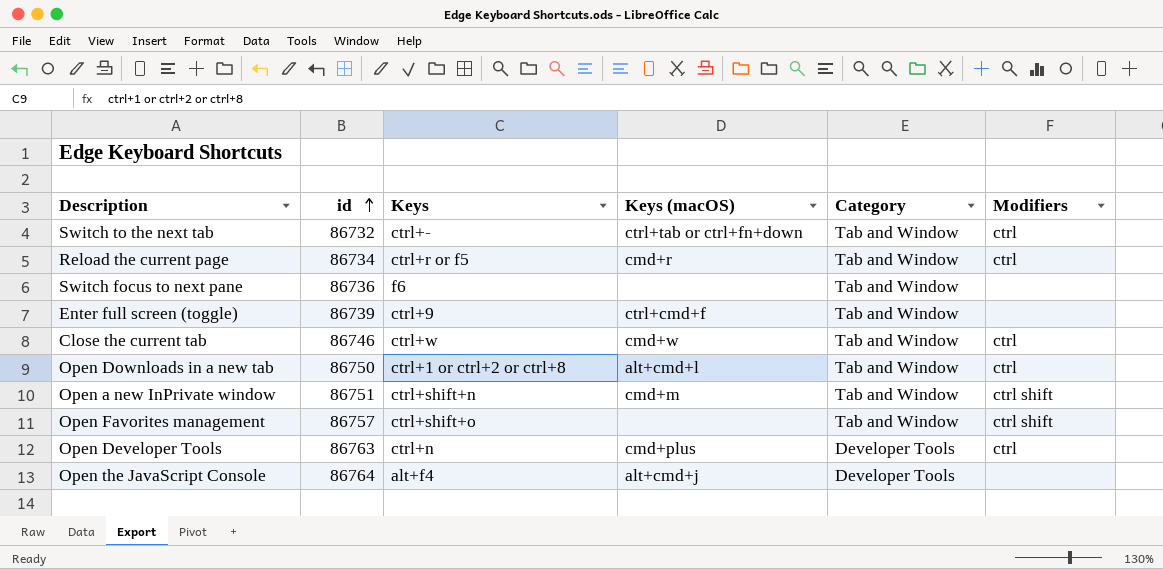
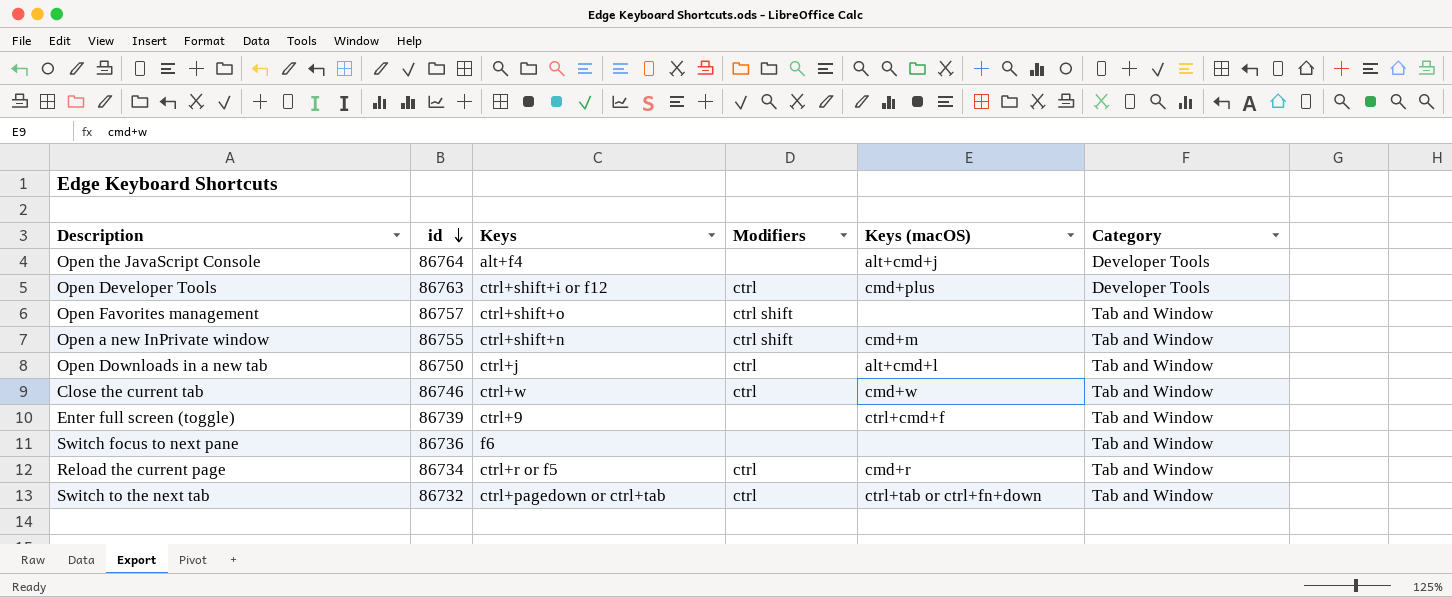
row order: id ascending -> id descending
column Modifiers | position: 6 -> 4
Open Developer Tools | Keys: ctrl+n -> ctrl+shift+i or f12
Open a new InPrivate window | id: 86751 -> 86755
Open Downloads in a new tab | Keys: ctrl+1 or ctrl+2 or ctrl+8 -> ctrl+j
Switch to the next tab | Keys: ctrl+- -> ctrl+pagedown or ctrl+tab

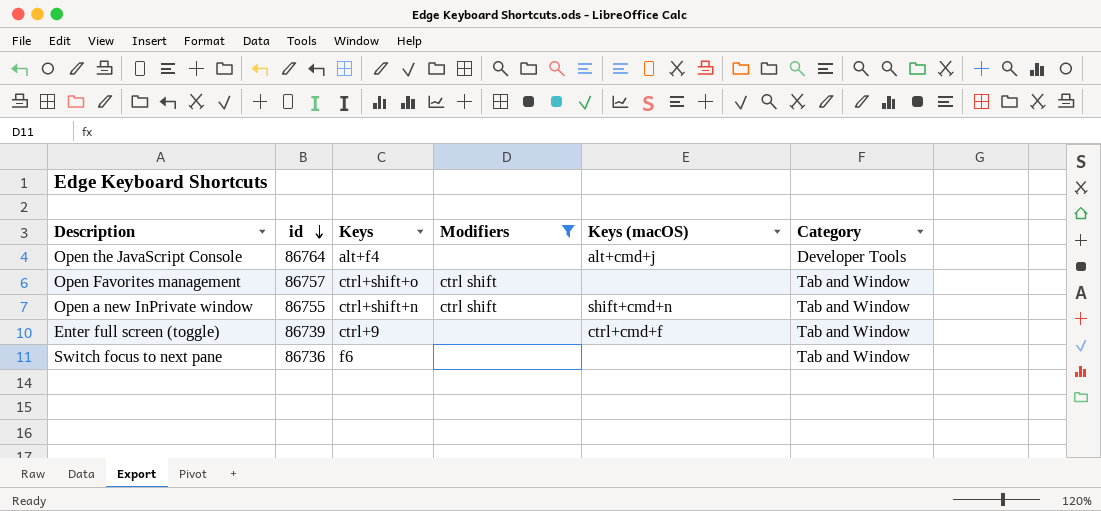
filter: none -> Modifiers != ctrl
Open a new InPrivate window | Keys (macOS): cmd+m -> shift+cmd+n

